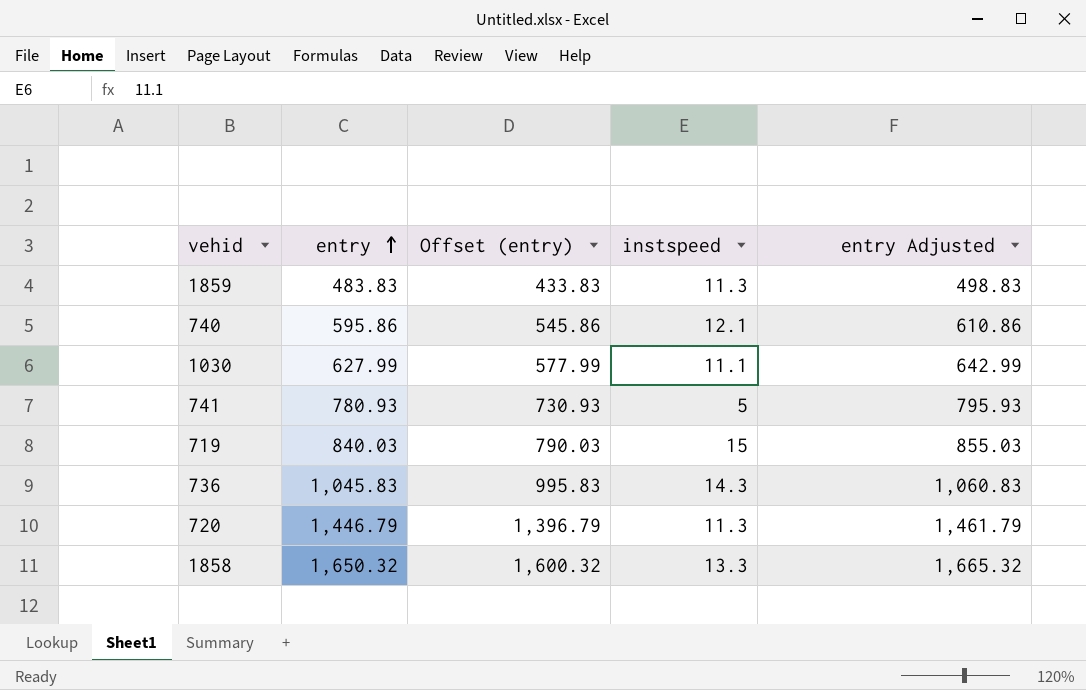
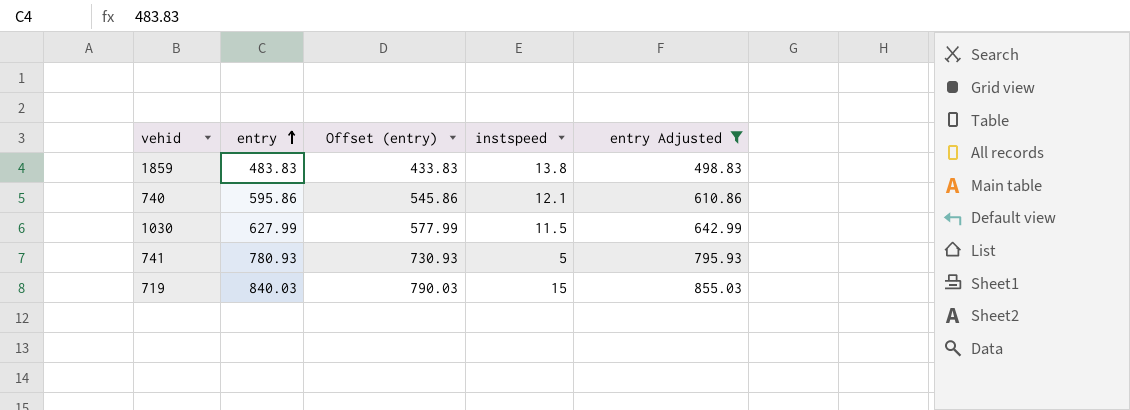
filter: none -> entry Adjusted <= 855.03
1859 | instspeed: 11.3 -> 13.8
1030 | instspeed: 11.1 -> 11.5

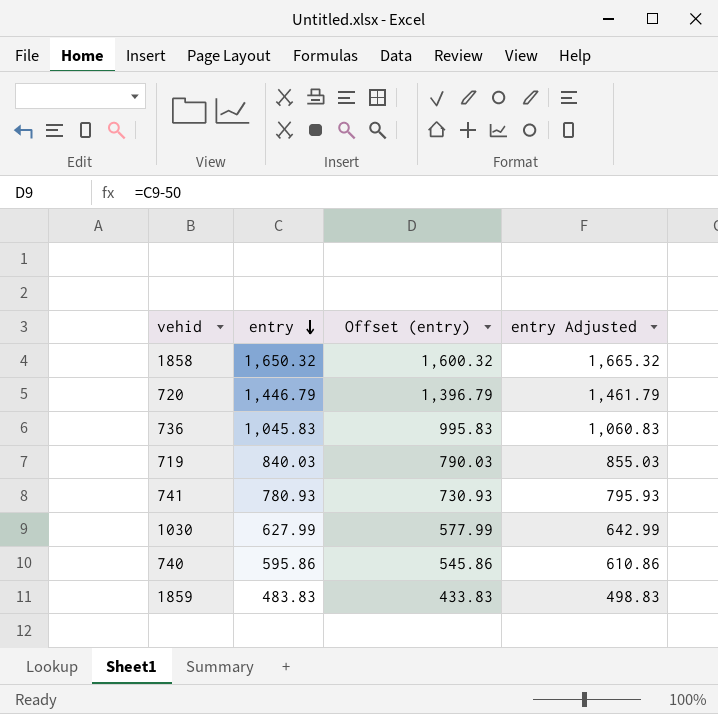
filter: entry Adjusted <= 855.03 -> none
row order: entry ascending -> entry descending
column instspeed | position: 4 -> none

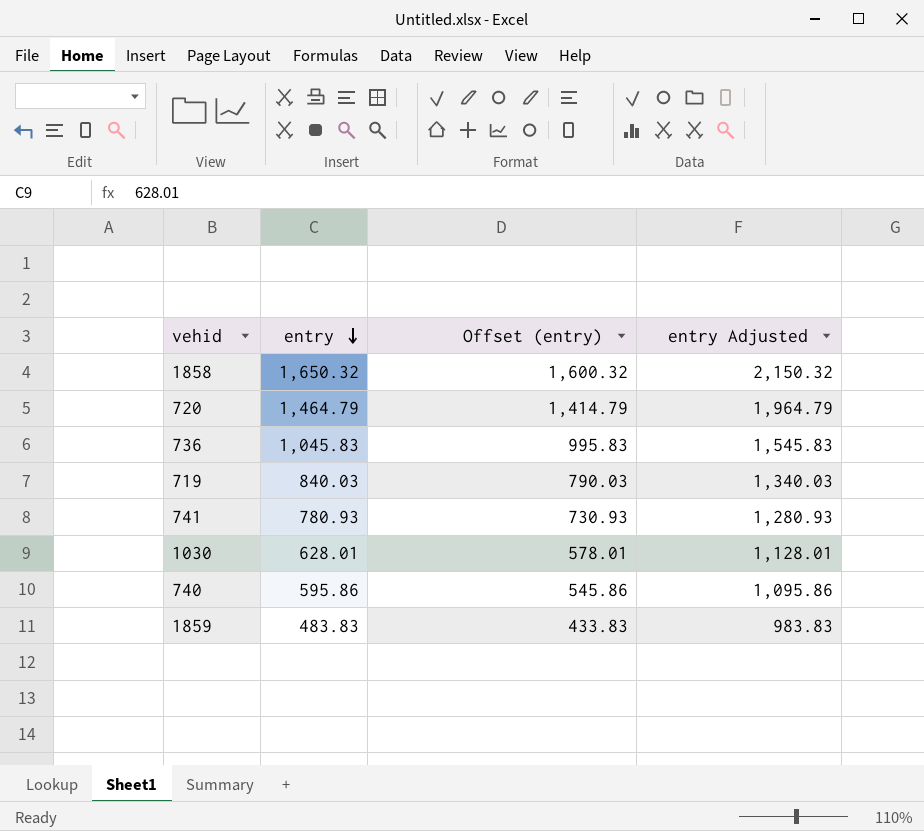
column entry Adjusted | formula: [entry] + 15 -> [entry] + 500
720 | entry: 1,446.79 -> 1,464.79
720 | Offset (entry): 1,396.79 -> 1,414.79
1030 | entry: 627.99 -> 628.01
1030 | Offset (entry): 577.99 -> 578.01

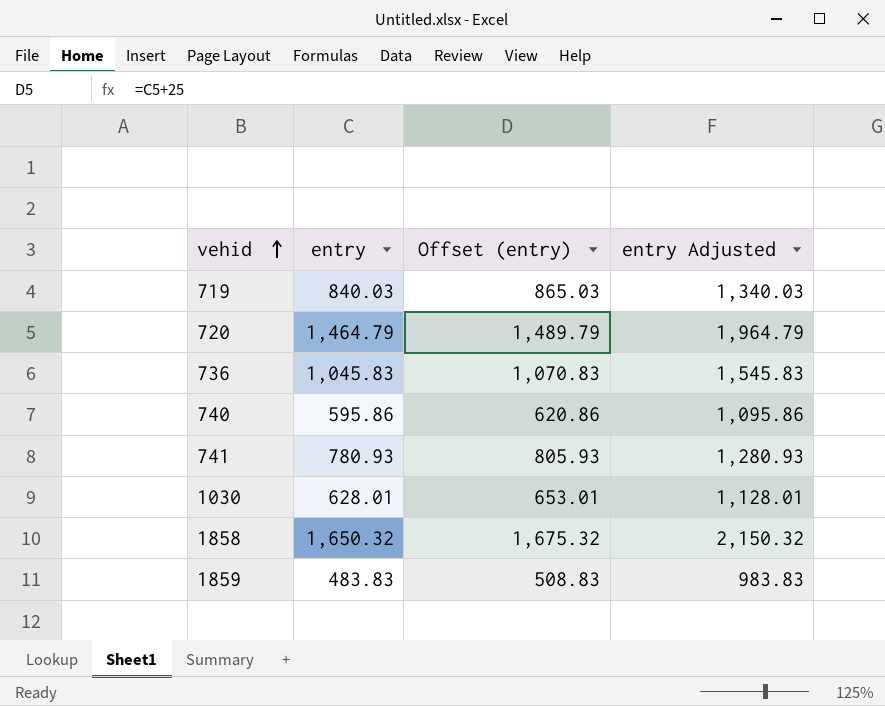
row order: entry descending -> vehid ascending
column Offset (entry) | formula: [entry] - 50 -> [entry] + 25

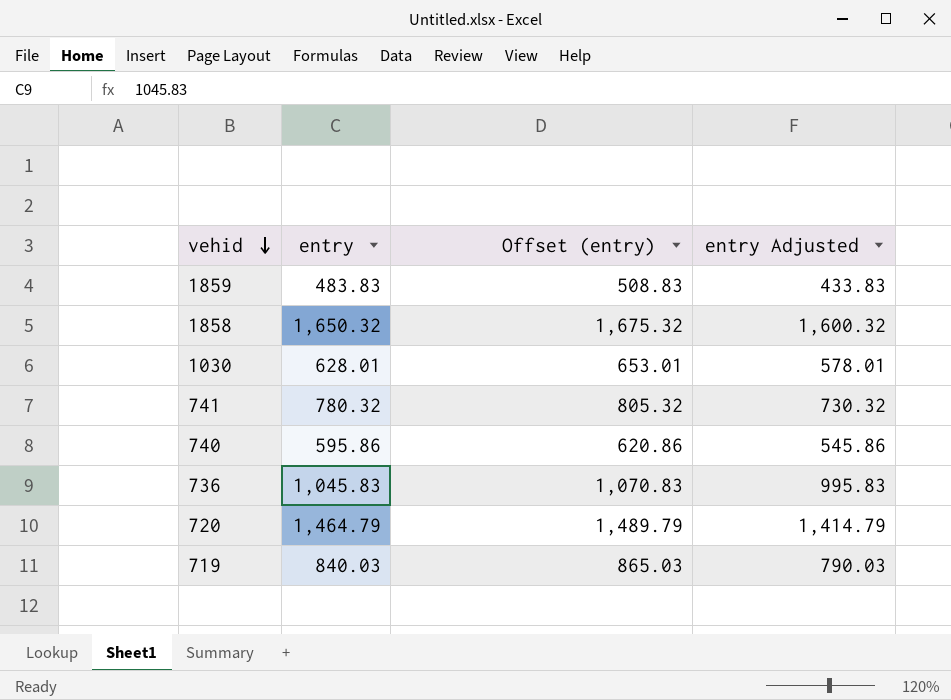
row order: vehid ascending -> vehid descending
column entry Adjusted | formula: [entry] + 500 -> [entry] - 50
741 | entry: 780.93 -> 780.32
741 | Offset (entry): 805.93 -> 805.32

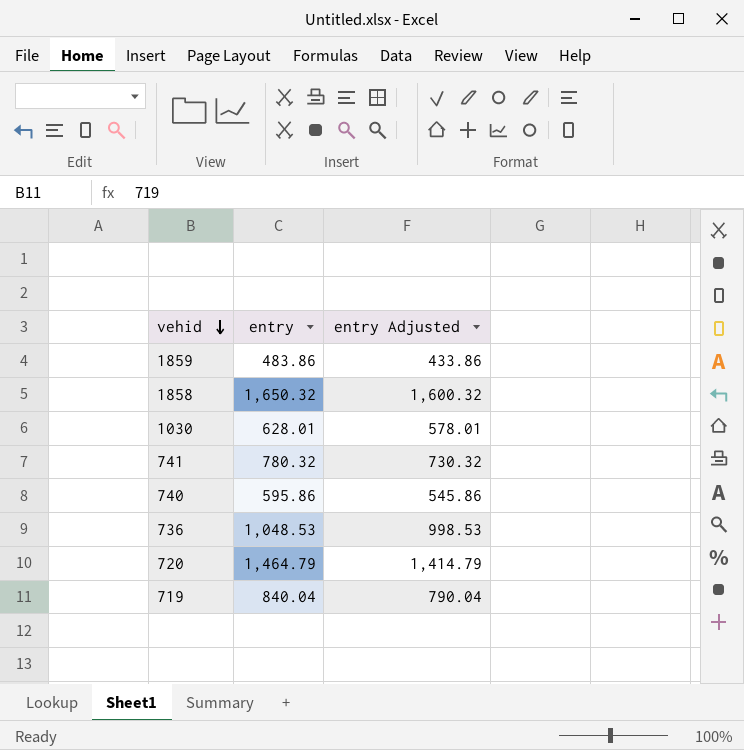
column Offset (entry) | formula: [entry] + 25 -> none
1859 | entry: 483.83 -> 483.86
1859 | entry Adjusted: 433.83 -> 433.86
736 | entry: 1,045.83 -> 1,048.53
736 | entry Adjusted: 995.83 -> 998.53
719 | entry: 840.03 -> 840.04
719 | entry Adjusted: 790.03 -> 790.04

